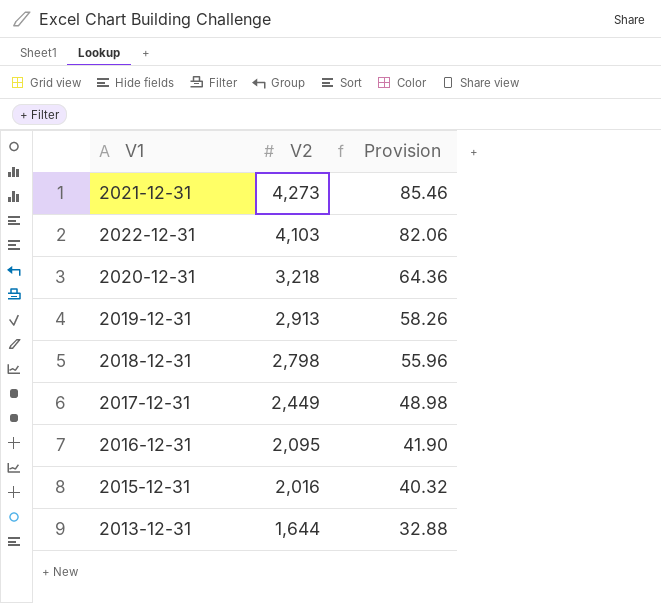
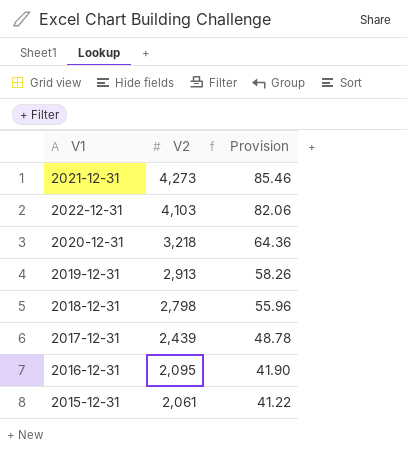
row 2013-12-31: 1,644 | 32.88 -> none
2017-12-31 | V2: 2,449 -> 2,439
2017-12-31 | Provision: 48.98 -> 48.78
2015-12-31 | V2: 2,016 -> 2,061
2015-12-31 | Provision: 40.32 -> 41.22

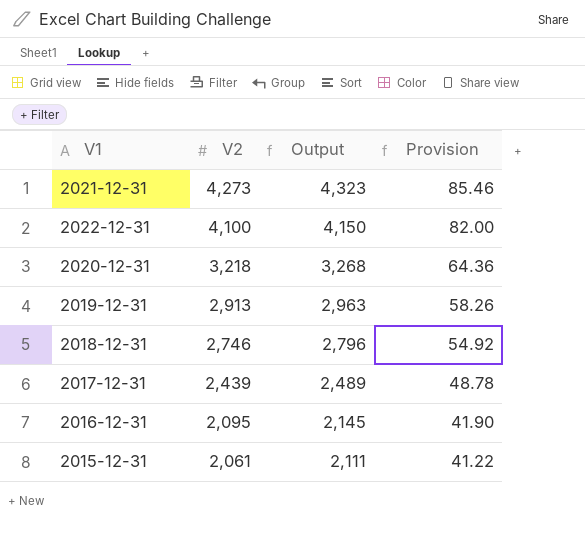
column Output | formula: none -> [V2] + 50
2022-12-31 | V2: 4,103 -> 4,100
2022-12-31 | Provision: 82.06 -> 82.00
2018-12-31 | V2: 2,798 -> 2,746
2018-12-31 | Provision: 55.96 -> 54.92

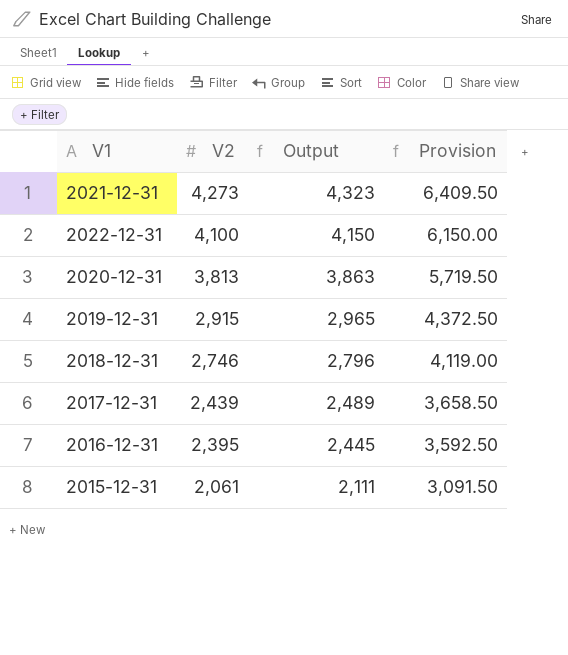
column Provision | formula: [V2] * 0.02 -> [V2] * 1.5
2020-12-31 | V2: 3,218 -> 3,813
2020-12-31 | Output: 3,268 -> 3,863
2019-12-31 | V2: 2,913 -> 2,915
2019-12-31 | Output: 2,963 -> 2,965
2016-12-31 | V2: 2,095 -> 2,395
2016-12-31 | Output: 2,145 -> 2,445

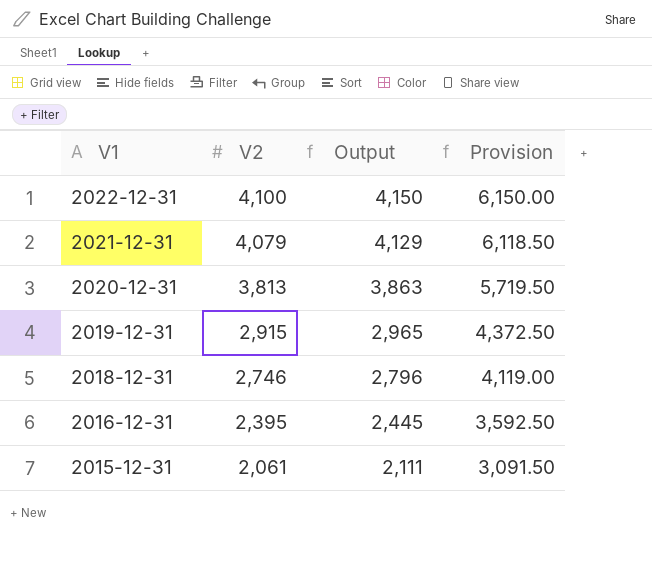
row order: V2 descending -> V1 descending
row 2017-12-31: 2,439 | 2,489 | 3,658.50 -> none
2021-12-31 | V2: 4,273 -> 4,079
2021-12-31 | Output: 4,323 -> 4,129
2021-12-31 | Provision: 6,409.50 -> 6,118.50

